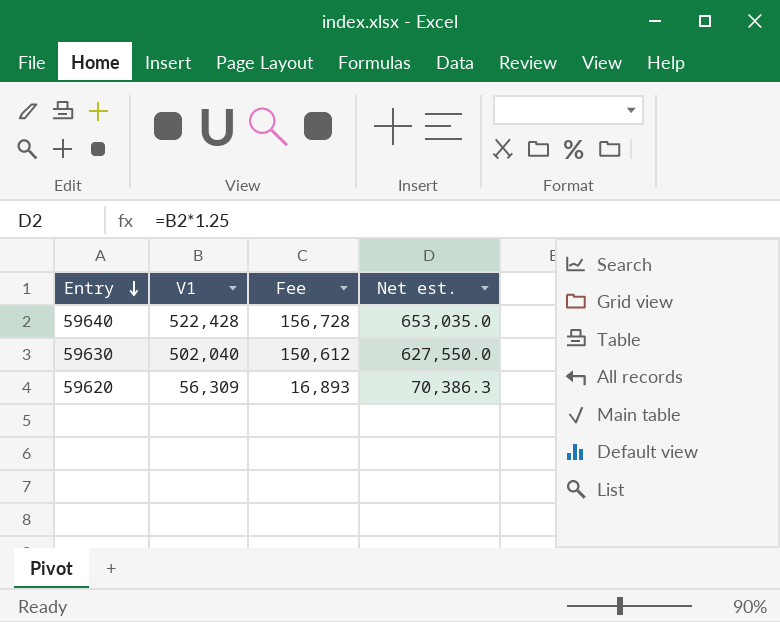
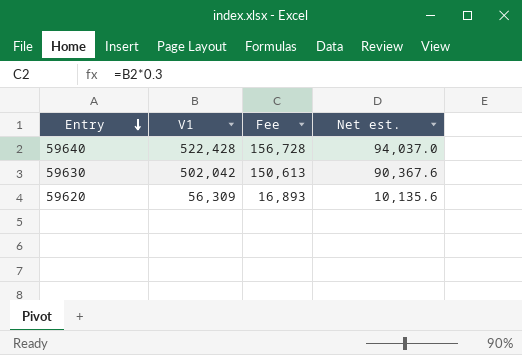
column Net est. | formula: [V1] * 1.25 -> [V1] * 0.18
59630 | V1: 502,040 -> 502,042
59630 | Fee: 150,612 -> 150,613

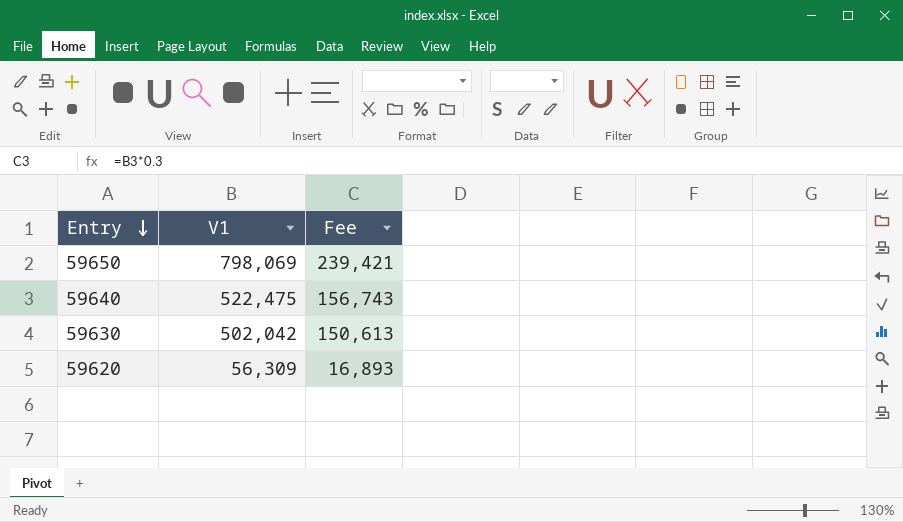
column Net est. | formula: [V1] * 0.18 -> none
row 59650: none -> 798,069 | 239,421
59640 | V1: 522,428 -> 522,475
59640 | Fee: 156,728 -> 156,743

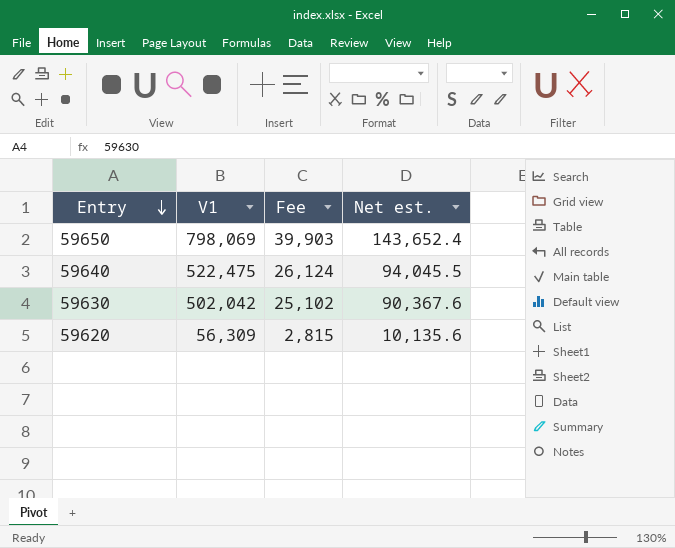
column Fee | formula: [V1] * 0.3 -> [V1] * 0.05
column Net est. | formula: none -> [V1] * 0.18

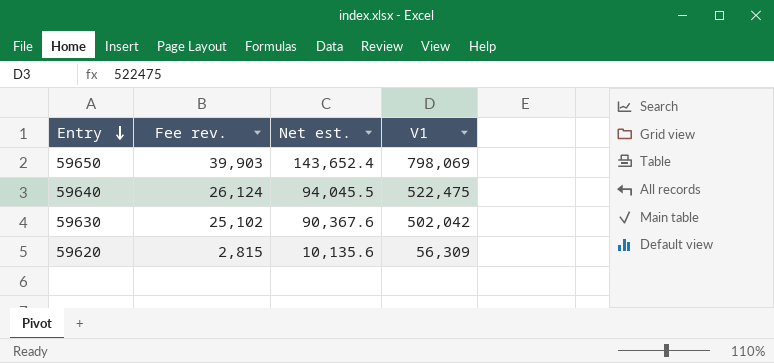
column name: Fee -> Fee rev.
column V1 | position: 2 -> 4

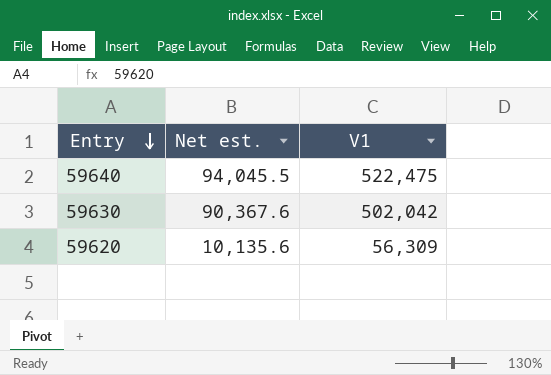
column Fee rev. | formula: [V1] * 0.05 -> none
row 59650: 39,903 | 143,652.4 | 798,069 -> none

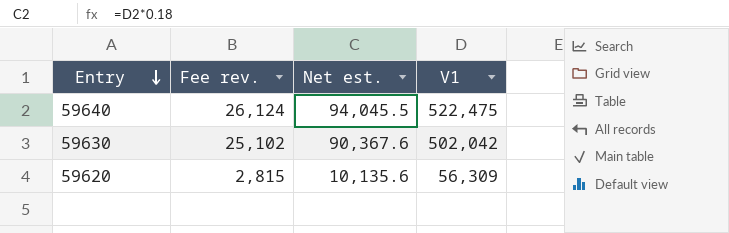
column Fee rev. | formula: none -> [V1] * 0.05

